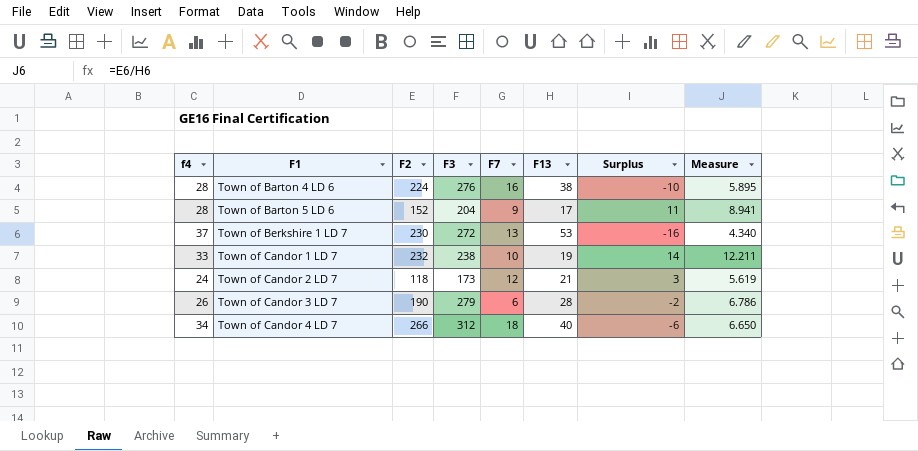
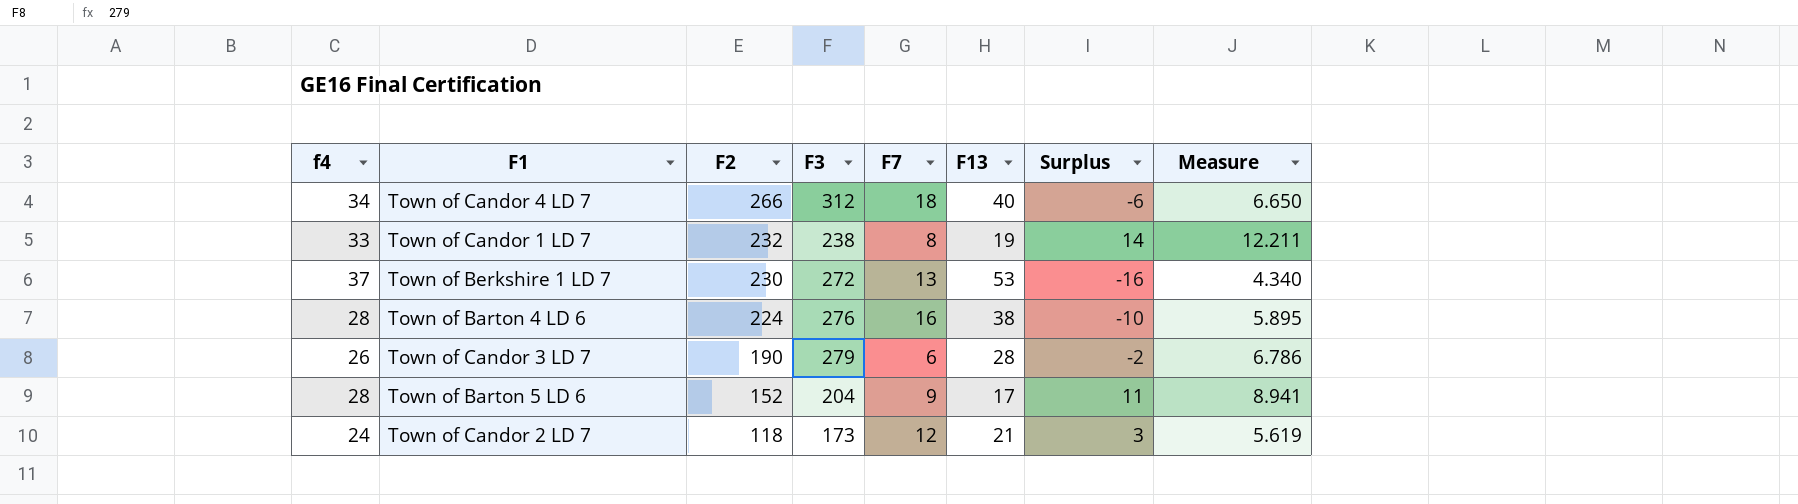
row order: F1 ascending -> F2 descending
Town of Candor 1 LD 7 | F7: 10 -> 8

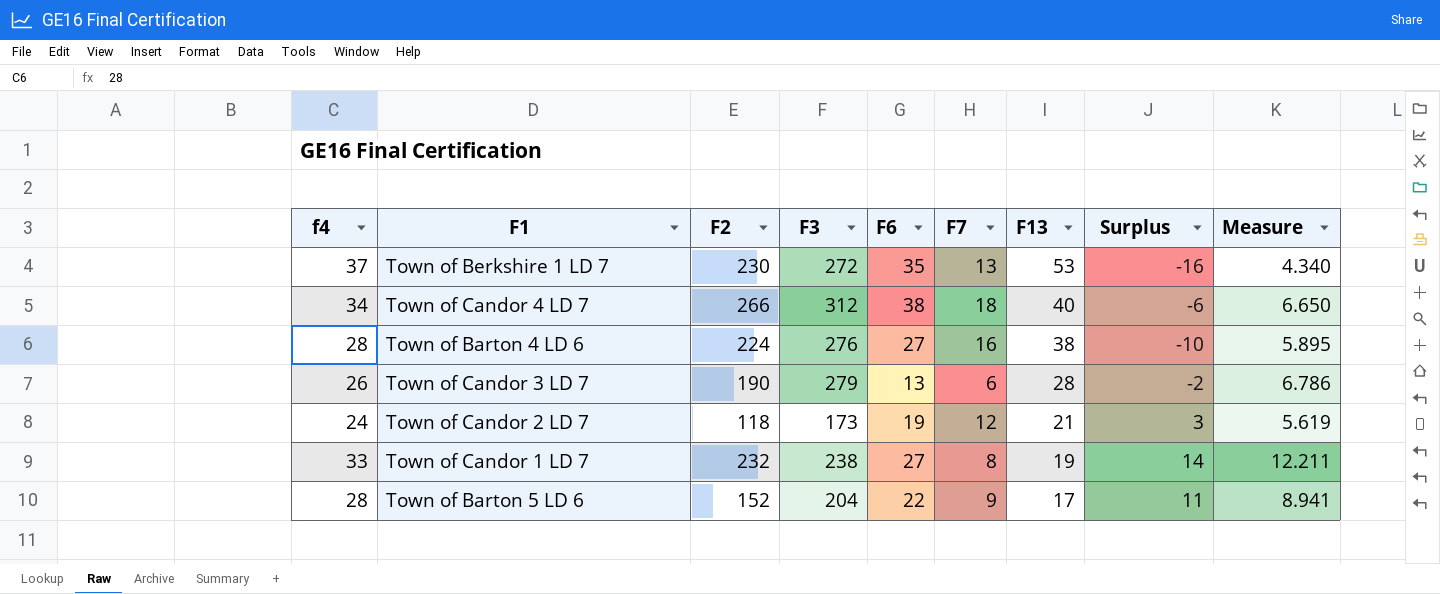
row order: F2 descending -> F13 descending
column F6 | position: none -> 5

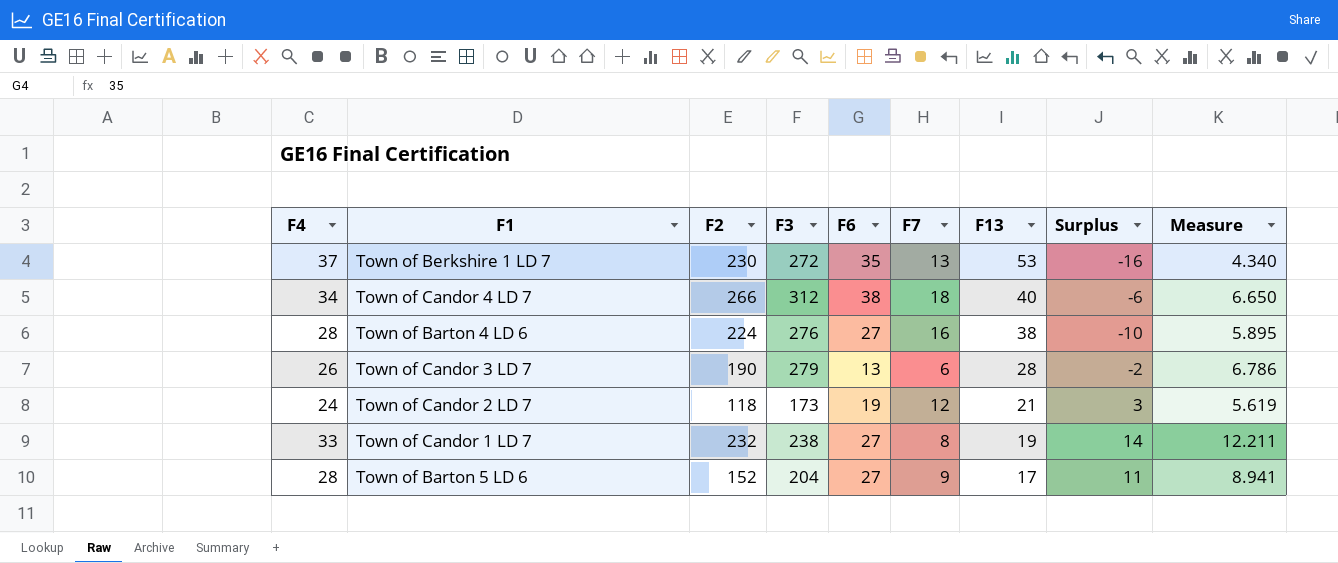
column name: f4 -> F4
Town of Barton 5 LD 6 | F6: 22 -> 27

